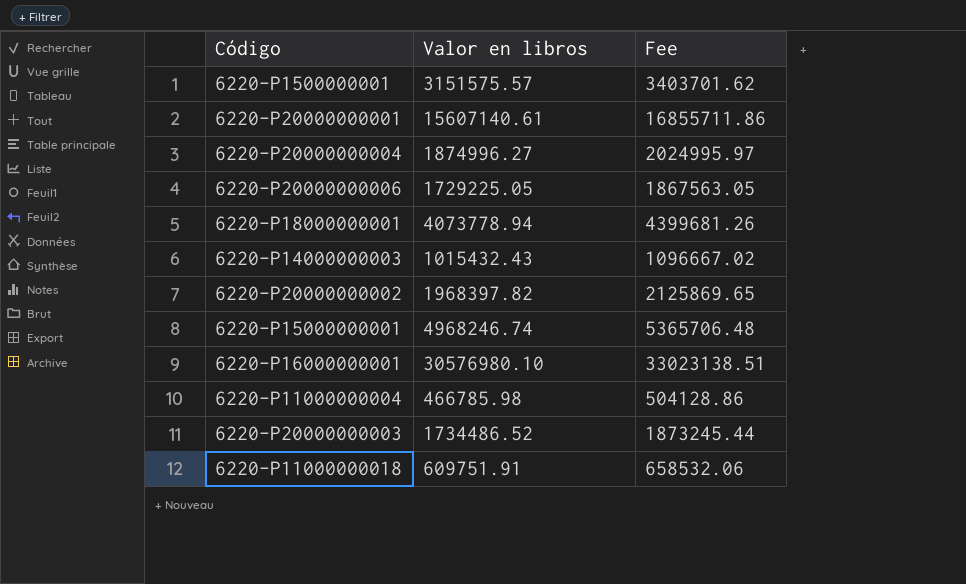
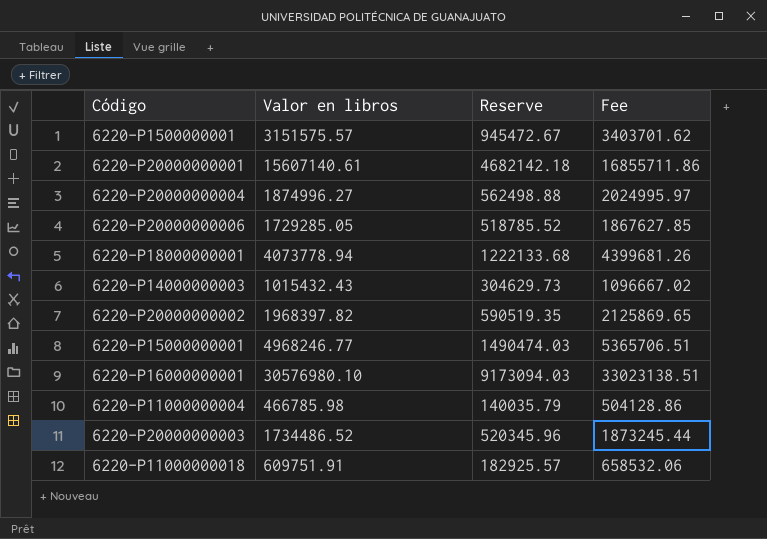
column Reserve | formula: none -> [Valor en libros] * 0.3
6220-P20000000006 | Valor en libros: 1729225.05 -> 1729285.05
6220-P20000000006 | Fee: 1867563.05 -> 1867627.85
6220-P15000000001 | Valor en libros: 4968246.74 -> 4968246.77
6220-P15000000001 | Fee: 5365706.48 -> 5365706.51

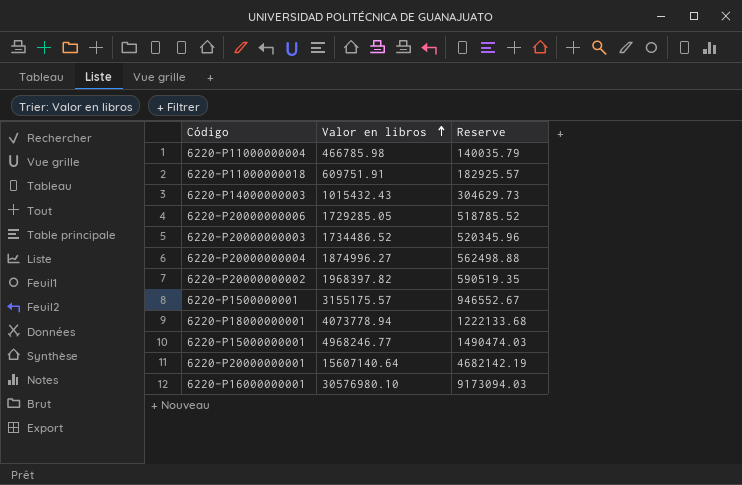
row order: none -> Valor en libros ascending
column Fee | formula: [Valor en libros] * 1.08 -> none
6220-P1500000001 | Valor en libros: 3151575.57 -> 3155175.57
6220-P1500000001 | Reserve: 945472.67 -> 946552.67
6220-P20000000001 | Valor en libros: 15607140.61 -> 15607140.64
6220-P20000000001 | Reserve: 4682142.18 -> 4682142.19

